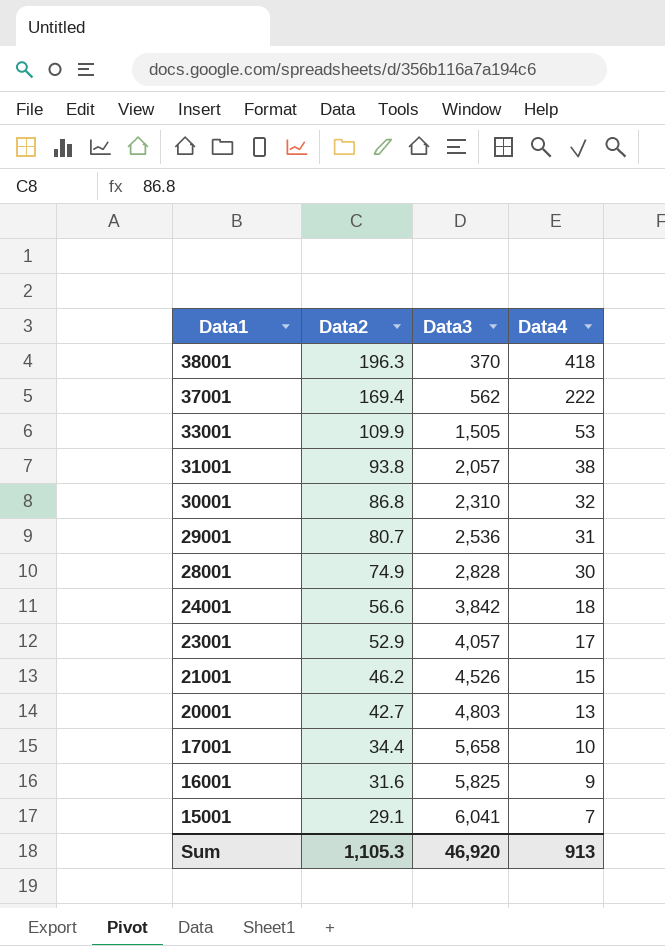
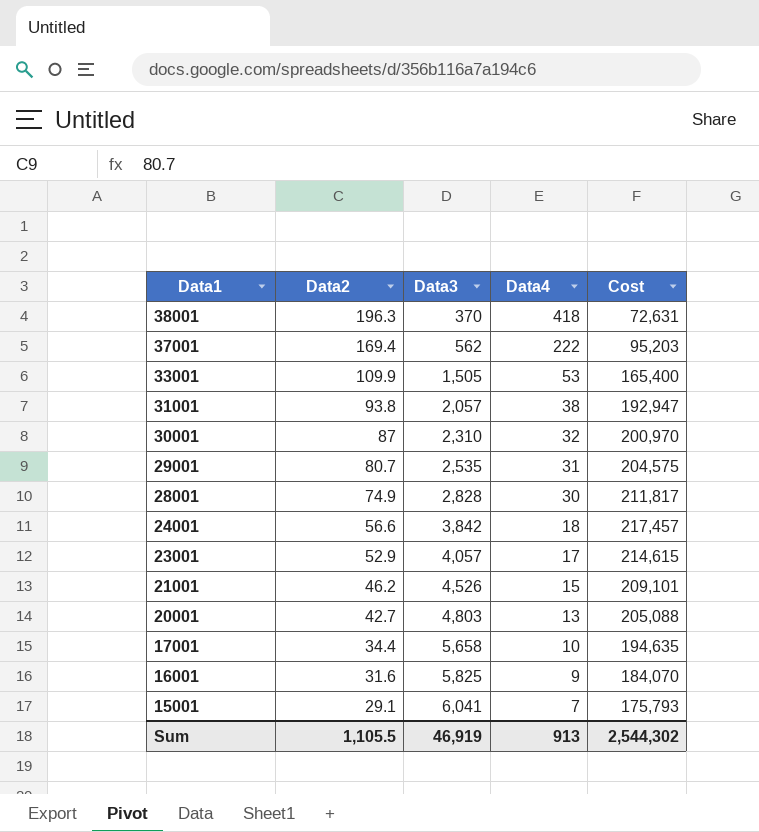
column Cost | formula: none -> [Data2] * [Data3]
30001 | Data2: 86.8 -> 87
29001 | Data3: 2,536 -> 2,535
Sum | Data2: 1,105.3 -> 1,105.5
Sum | Data3: 46,920 -> 46,919

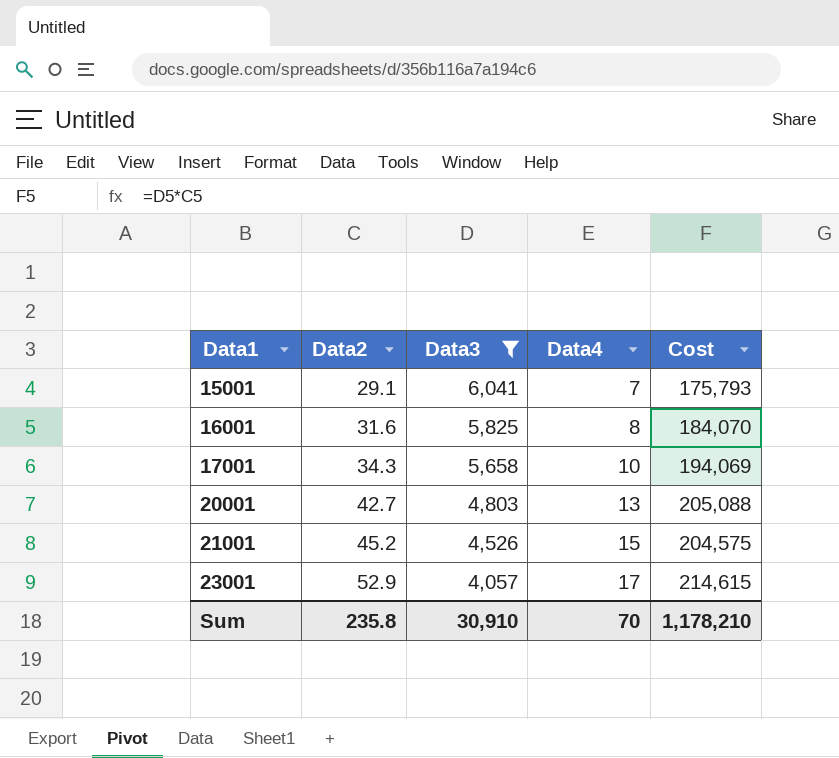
filter: none -> Data3 >= 4,057
row order: Data1 descending -> Data1 ascending
16001 | Data4: 9 -> 8
17001 | Data2: 34.4 -> 34.3
17001 | Cost: 194,635 -> 194,069
21001 | Data2: 46.2 -> 45.2
21001 | Cost: 209,101 -> 204,575
Sum | Data2: 1,105.5 -> 235.8
Sum | Data3: 46,919 -> 30,910
Sum | Data4: 913 -> 70
Sum | Cost: 2,544,302 -> 1,178,210

